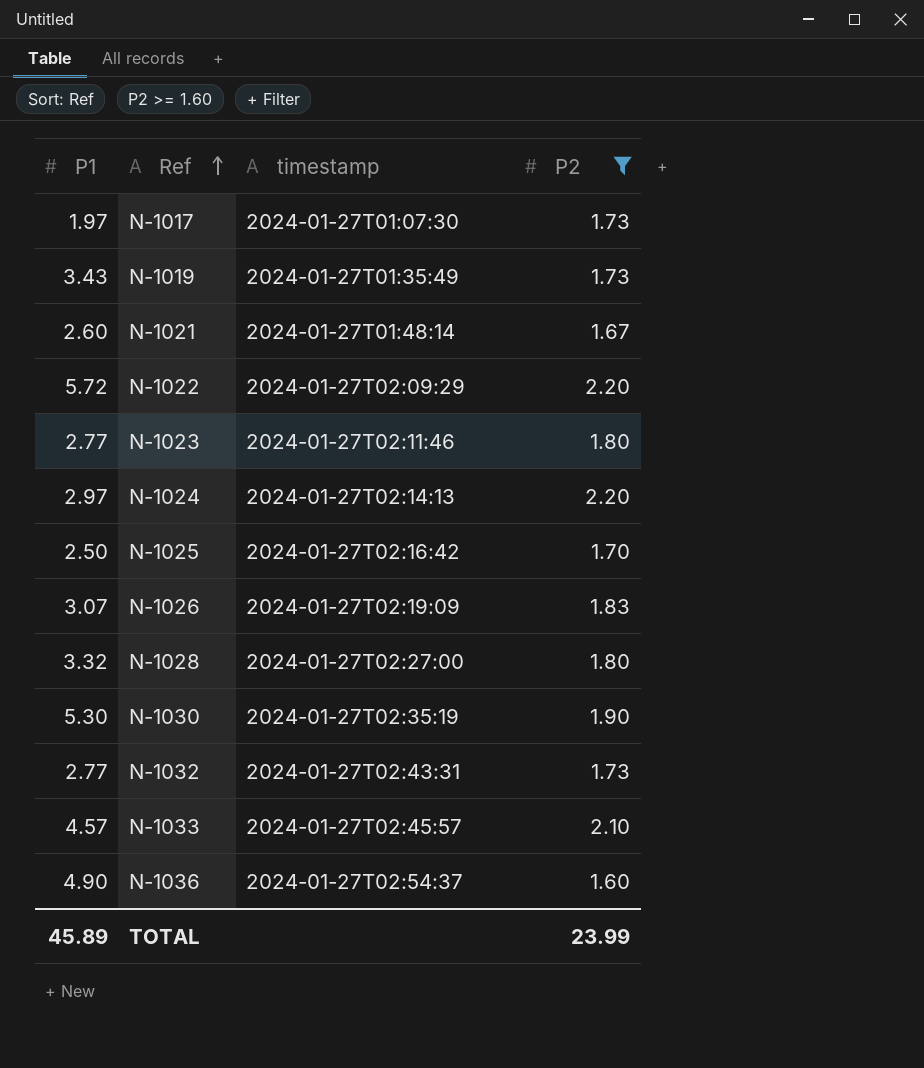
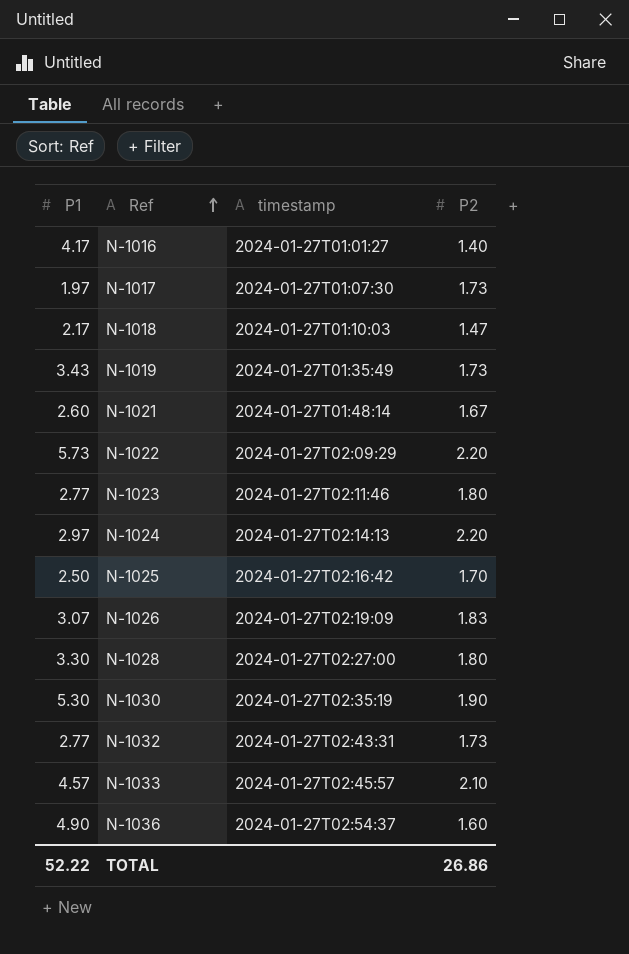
filter: P2 >= 1.60 -> none
N-1022 | P1: 5.72 -> 5.73
N-1028 | P1: 3.32 -> 3.30
TOTAL | P1: 45.89 -> 52.22
TOTAL | P2: 23.99 -> 26.86

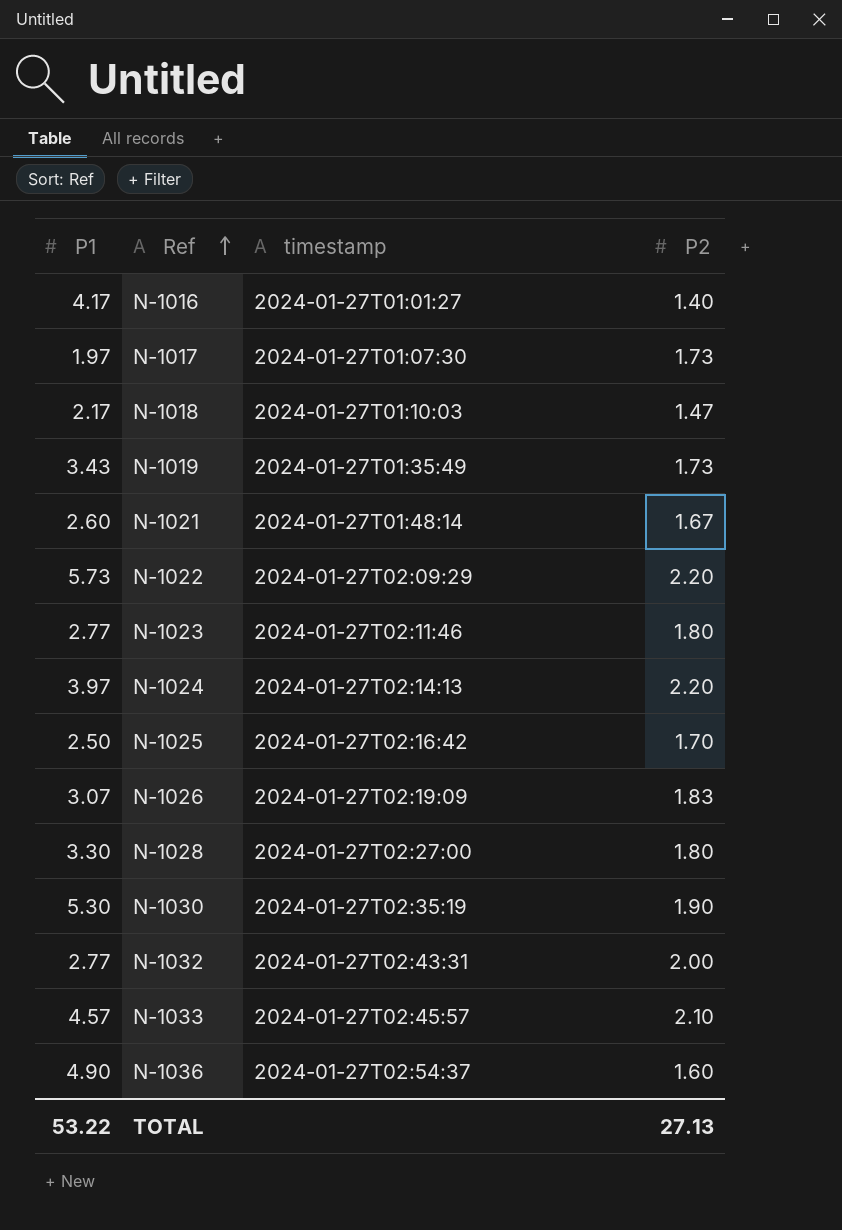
N-1024 | P1: 2.97 -> 3.97
N-1032 | P2: 1.73 -> 2.00
TOTAL | P1: 52.22 -> 53.22
TOTAL | P2: 26.86 -> 27.13

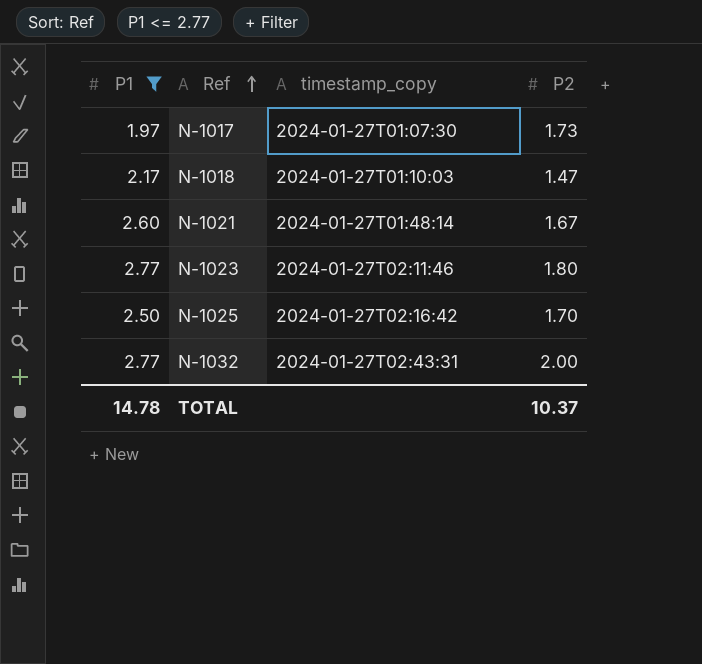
filter: none -> P1 <= 2.77
column name: timestamp -> timestamp_copy
TOTAL | P1: 53.22 -> 14.78
TOTAL | P2: 27.13 -> 10.37

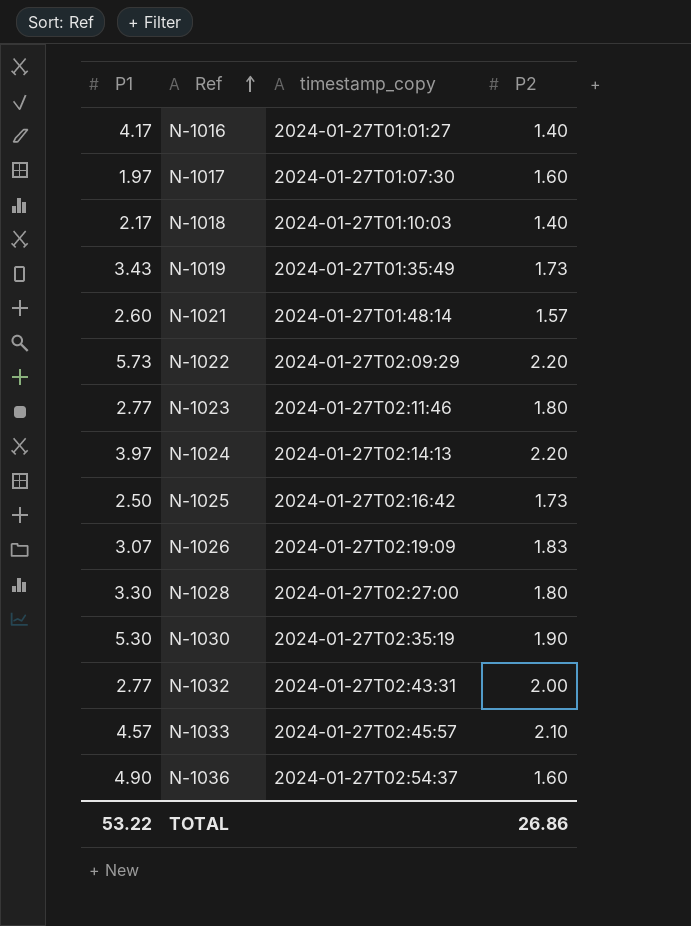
filter: P1 <= 2.77 -> none
N-1017 | P2: 1.73 -> 1.60
N-1018 | P2: 1.47 -> 1.40
N-1021 | P2: 1.67 -> 1.57
N-1025 | P2: 1.70 -> 1.73
TOTAL | P1: 14.78 -> 53.22
TOTAL | P2: 10.37 -> 26.86

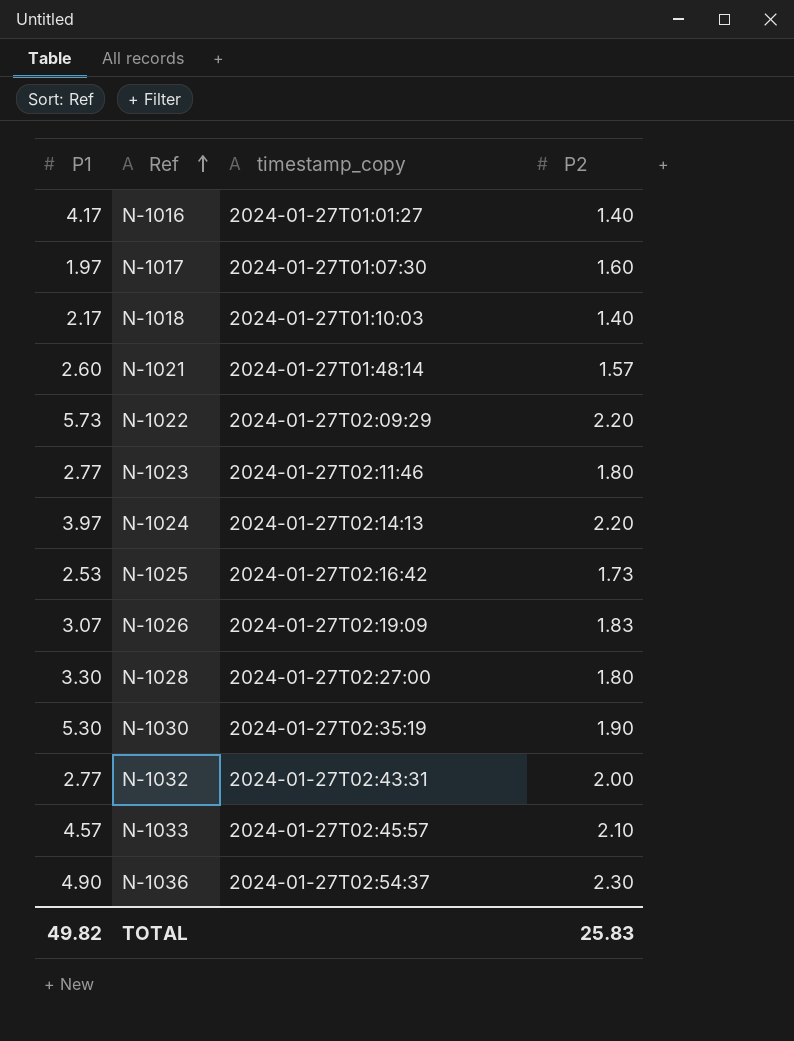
row N-1019: 3.43 | 2024-01-27T01:35:49 | 1.73 -> none
N-1025 | P1: 2.50 -> 2.53
N-1036 | P2: 1.60 -> 2.30
TOTAL | P1: 53.22 -> 49.82
TOTAL | P2: 26.86 -> 25.83

